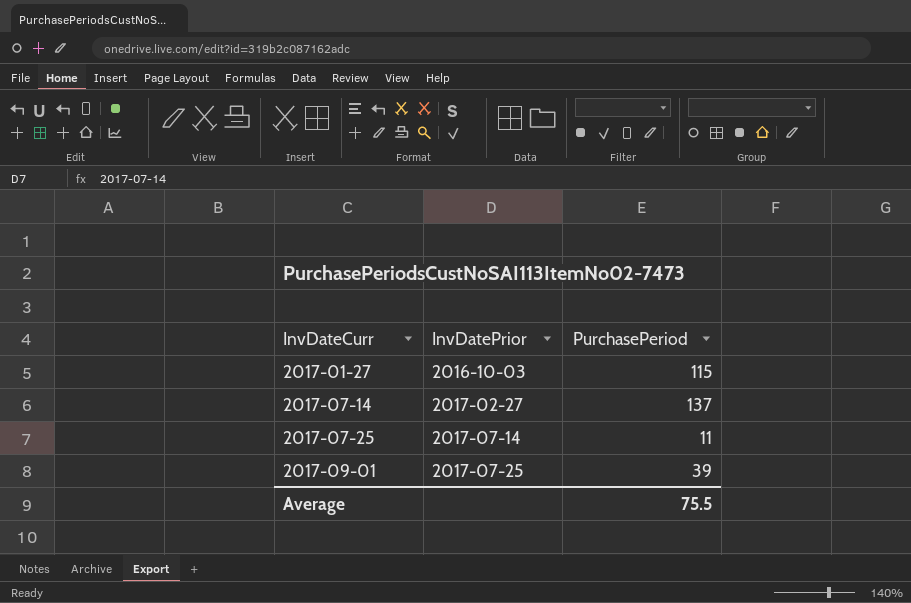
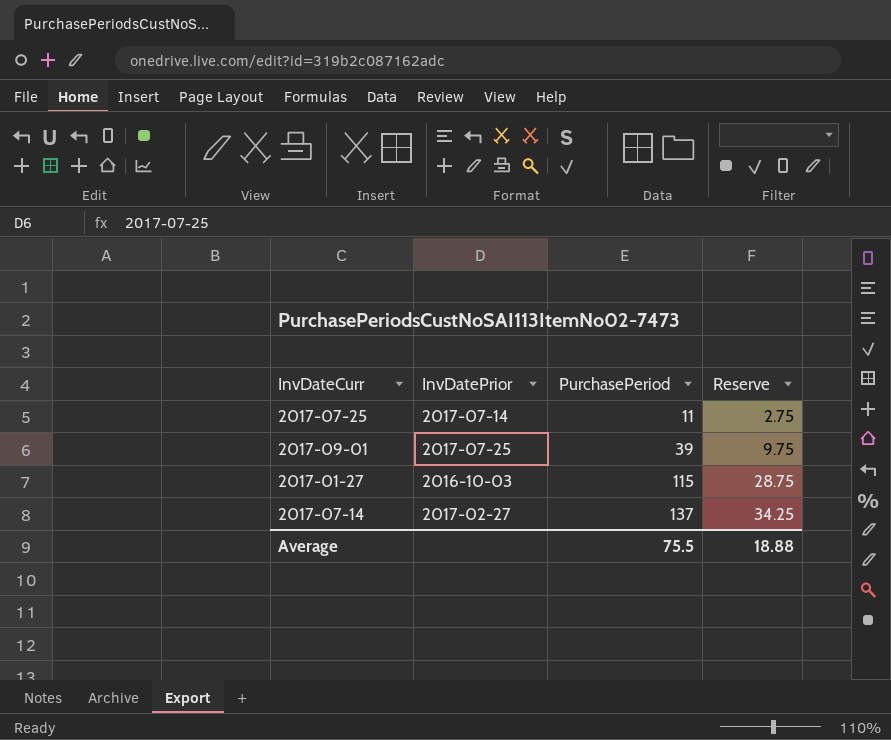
row order: InvDateCurr ascending -> PurchasePeriod ascending
column Reserve | formula: none -> [PurchasePeriod] * 0.25

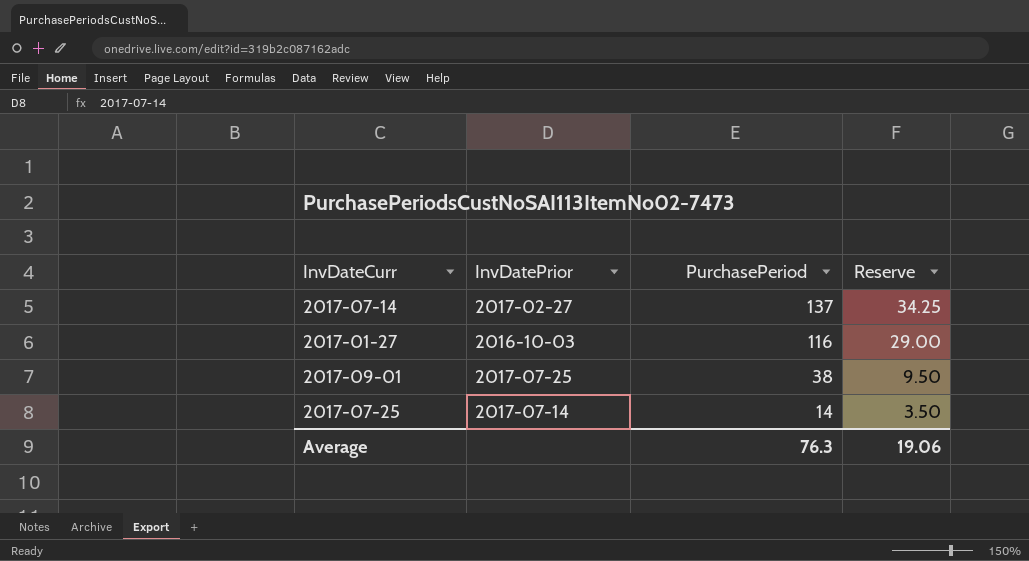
row order: PurchasePeriod ascending -> PurchasePeriod descending
2017-01-27 | PurchasePeriod: 115 -> 116
2017-01-27 | Reserve: 28.75 -> 29.00
2017-09-01 | PurchasePeriod: 39 -> 38
2017-09-01 | Reserve: 9.75 -> 9.50
2017-07-25 | PurchasePeriod: 11 -> 14
2017-07-25 | Reserve: 2.75 -> 3.50
Average | PurchasePeriod: 75.5 -> 76.3
Average | Reserve: 18.88 -> 19.06

